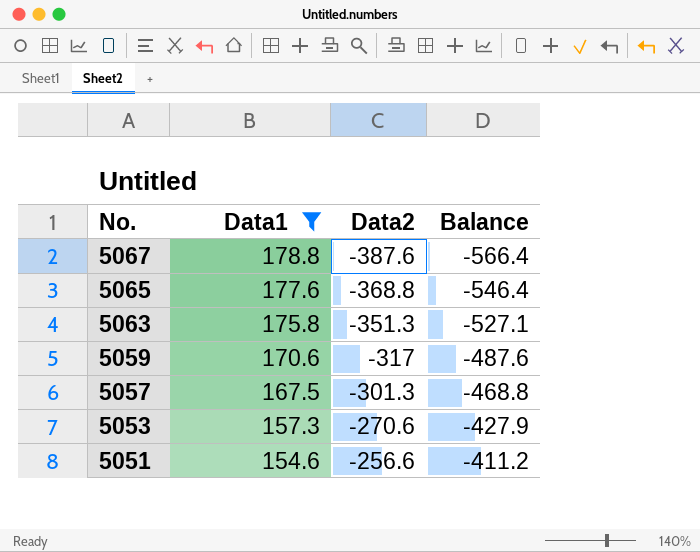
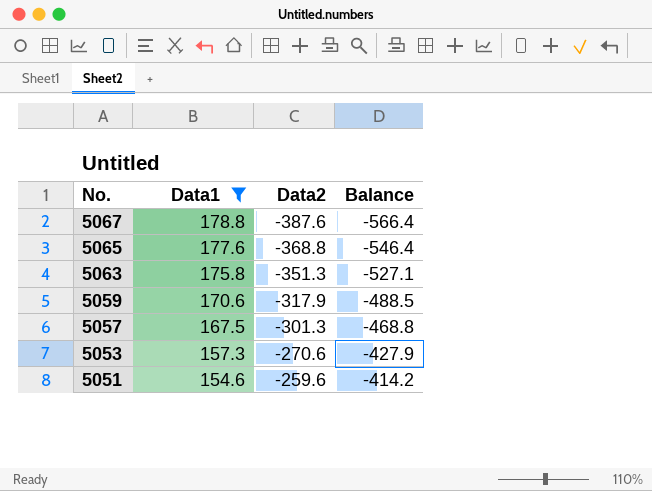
5059 | Data2: -317 -> -317.9
5059 | Balance: -487.6 -> -488.5
5051 | Data2: -256.6 -> -259.6
5051 | Balance: -411.2 -> -414.2

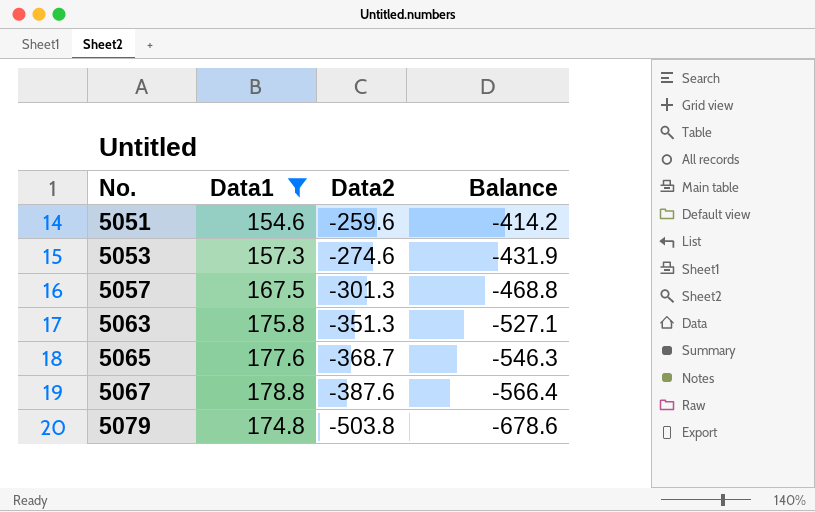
row order: No. descending -> No. ascending
row 5059: 170.6 | -317.9 | -488.5 -> none
5053 | Data2: -270.6 -> -274.6
5053 | Balance: -427.9 -> -431.9
5065 | Data2: -368.8 -> -368.7
5065 | Balance: -546.4 -> -546.3
row 5079: none -> 174.8 | -503.8 | -678.6

